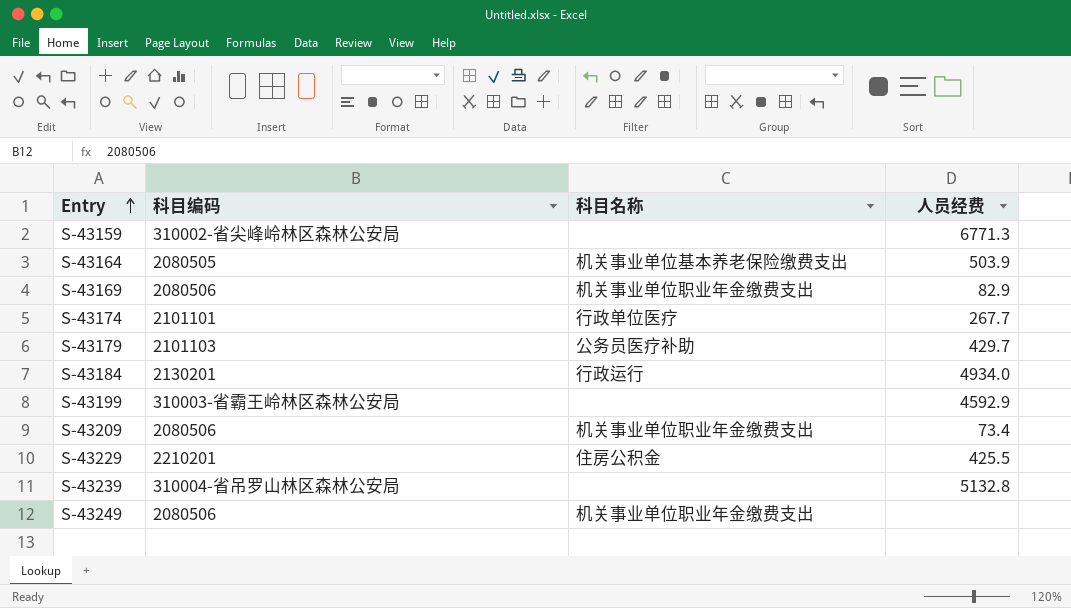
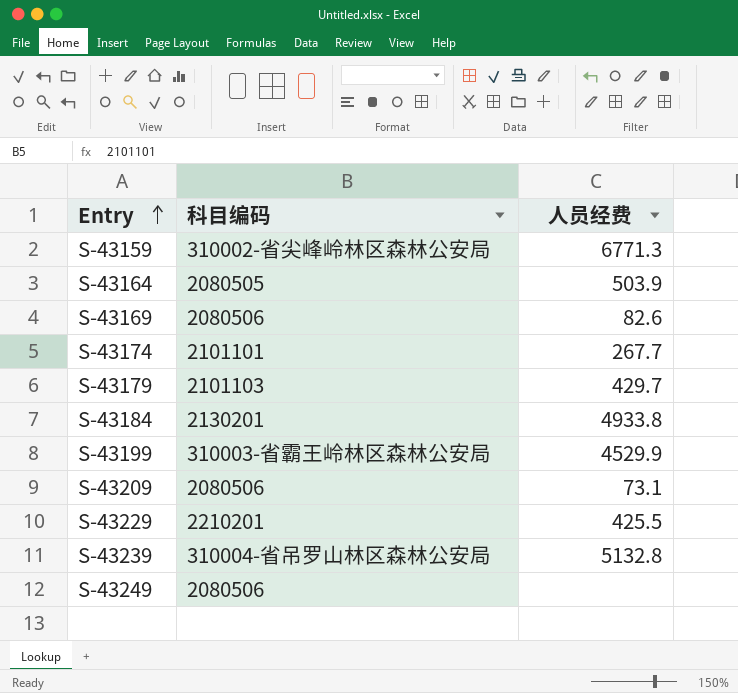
column 科目名称 | position: 3 -> none
S-43169 | 人员经费: 82.9 -> 82.6
S-43184 | 人员经费: 4934.0 -> 4933.8
S-43199 | 人员经费: 4592.9 -> 4529.9
S-43209 | 人员经费: 73.4 -> 73.1

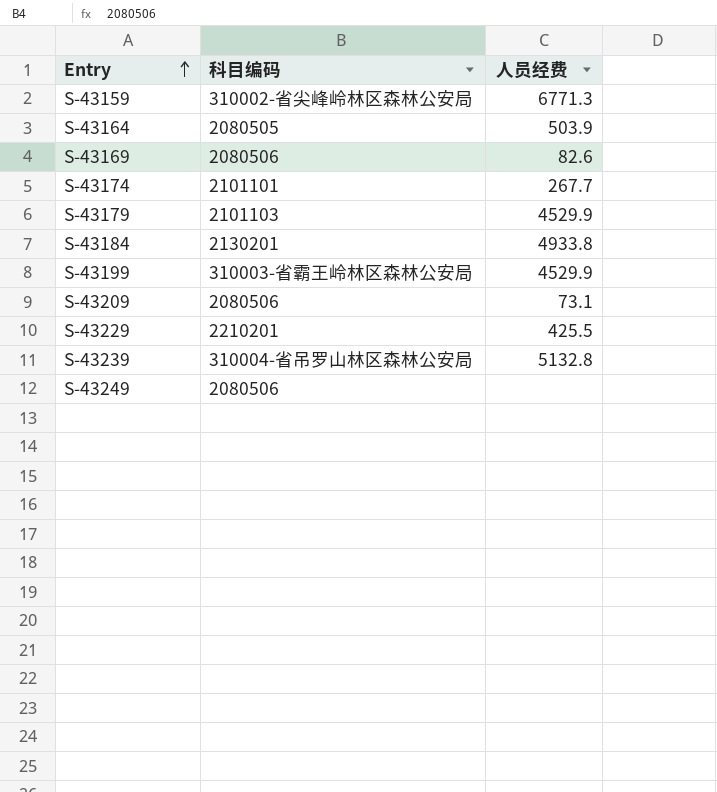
S-43179 | 人员经费: 429.7 -> 4529.9

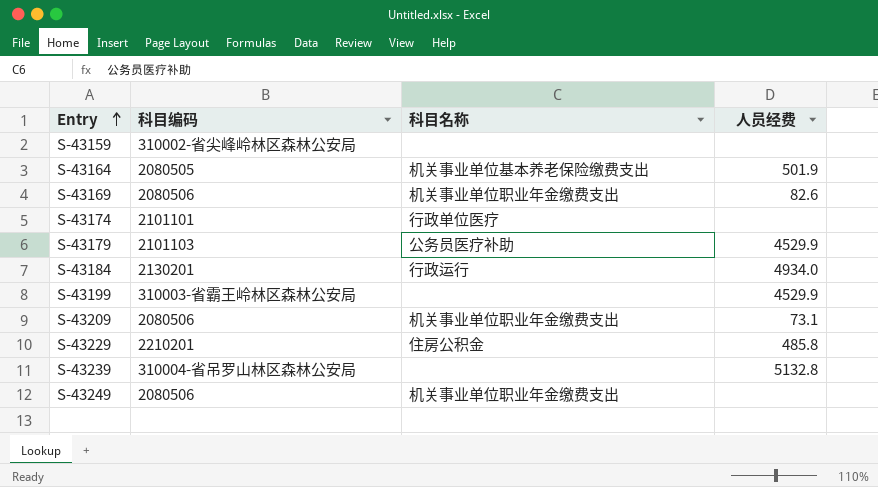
column 科目名称 | position: none -> 3
S-43159 | 人员经费: 6771.3 -> none
S-43164 | 人员经费: 503.9 -> 501.9
S-43174 | 人员经费: 267.7 -> none
S-43184 | 人员经费: 4933.8 -> 4934.0
S-43229 | 人员经费: 425.5 -> 485.8

